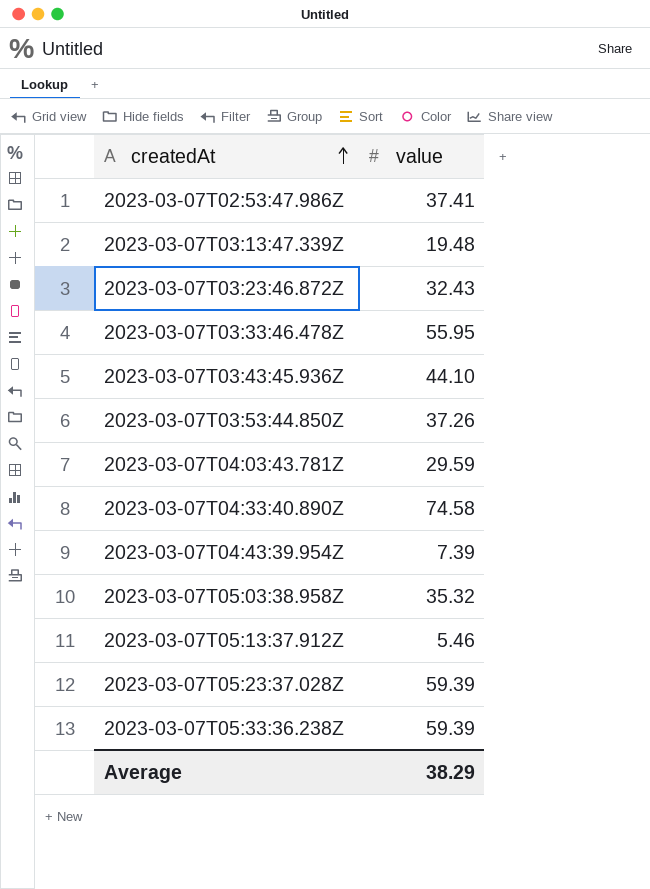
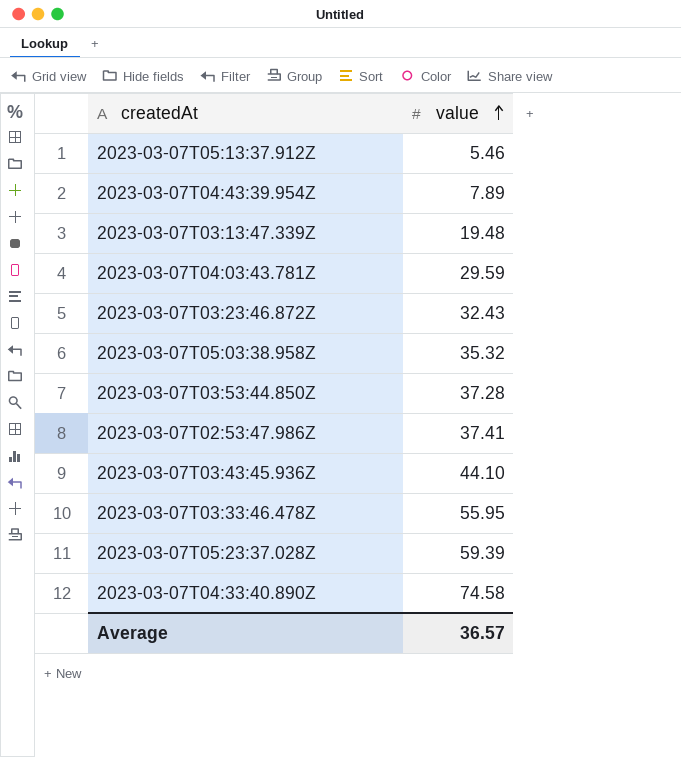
row order: createdAt ascending -> value ascending
row 2023-03-07T05:33:36.238Z: 59.39 -> none
2023-03-07T04:43:39.954Z | value: 7.39 -> 7.89
2023-03-07T03:53:44.850Z | value: 37.26 -> 37.28
Average | value: 38.29 -> 36.57

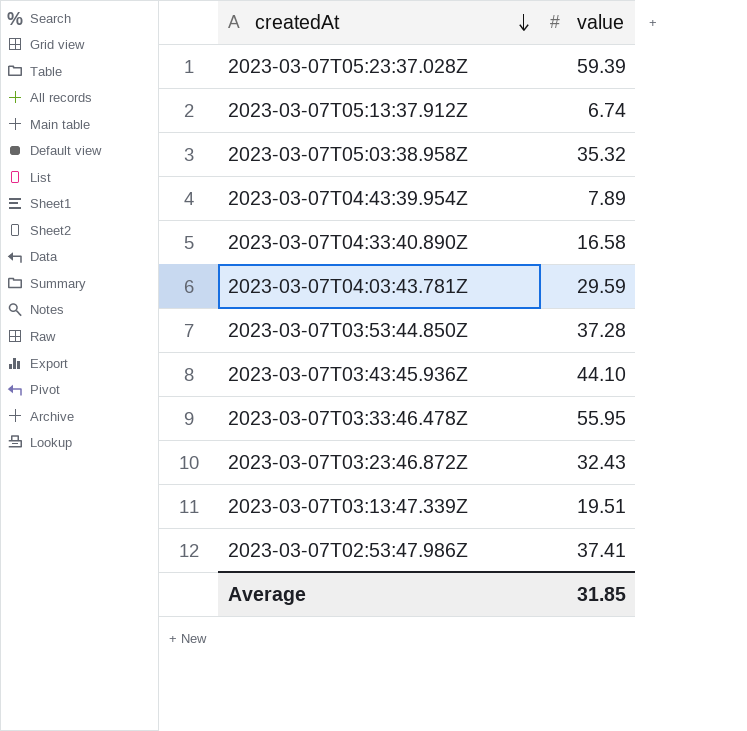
row order: value ascending -> createdAt descending
2023-03-07T05:13:37.912Z | value: 5.46 -> 6.74
2023-03-07T04:33:40.890Z | value: 74.58 -> 16.58
2023-03-07T03:13:47.339Z | value: 19.48 -> 19.51
Average | value: 36.57 -> 31.85

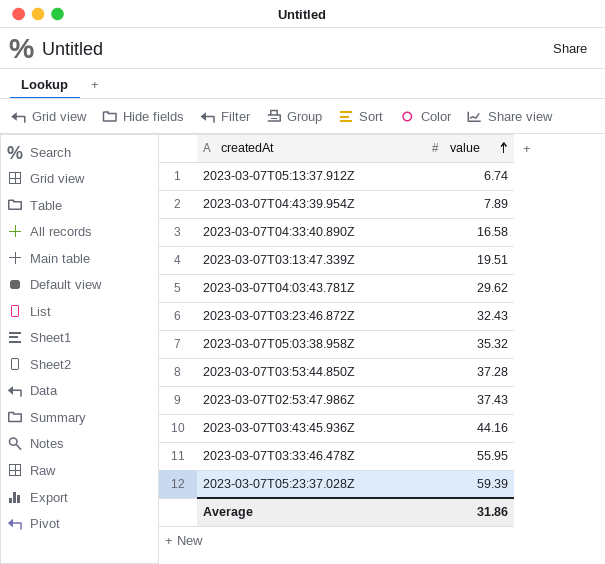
row order: createdAt descending -> value ascending
2023-03-07T04:03:43.781Z | value: 29.59 -> 29.62
2023-03-07T02:53:47.986Z | value: 37.41 -> 37.43
2023-03-07T03:43:45.936Z | value: 44.10 -> 44.16
Average | value: 31.85 -> 31.86

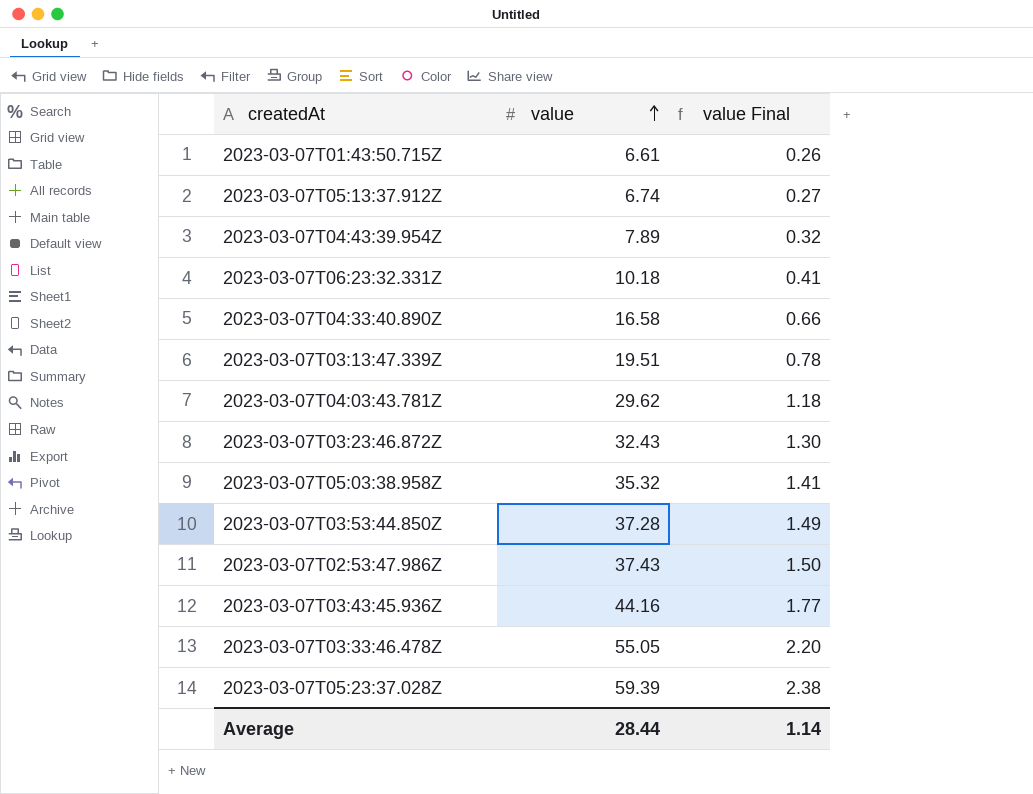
column value Final | formula: none -> [value] * 0.04
row 2023-03-07T01:43:50.715Z: none -> 6.61 | 0.26
row 2023-03-07T06:23:32.331Z: none -> 10.18 | 0.41
2023-03-07T03:33:46.478Z | value: 55.95 -> 55.05
Average | value: 31.86 -> 28.44

